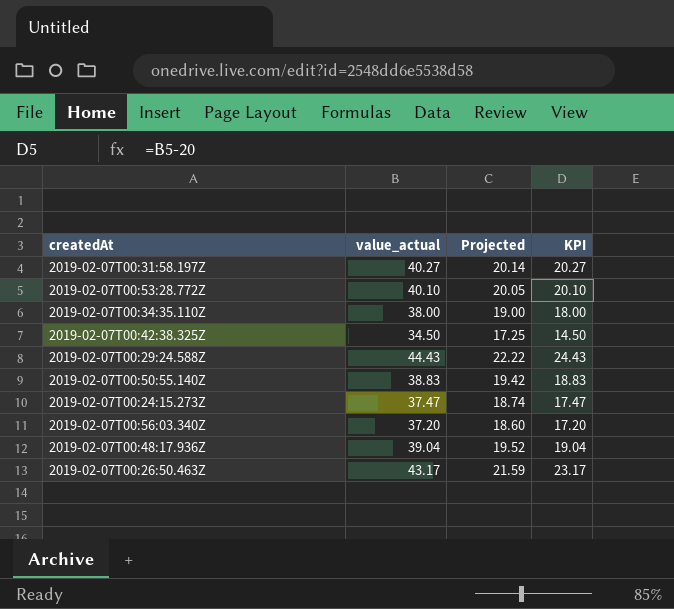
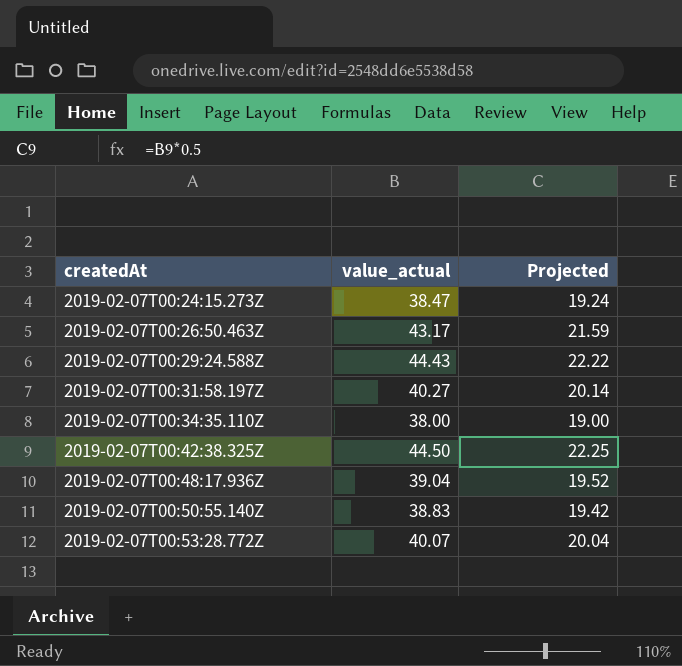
row order: none -> createdAt ascending
column KPI | formula: [value_actual] - 20 -> none
row 2019-02-07T00:56:03.340Z: 37.20 | 18.60 | 17.20 -> none
2019-02-07T00:24:15.273Z | value_actual: 37.47 -> 38.47
2019-02-07T00:24:15.273Z | Projected: 18.74 -> 19.24
2019-02-07T00:42:38.325Z | value_actual: 34.50 -> 44.50
2019-02-07T00:42:38.325Z | Projected: 17.25 -> 22.25
2019-02-07T00:53:28.772Z | value_actual: 40.10 -> 40.07
2019-02-07T00:53:28.772Z | Projected: 20.05 -> 20.04

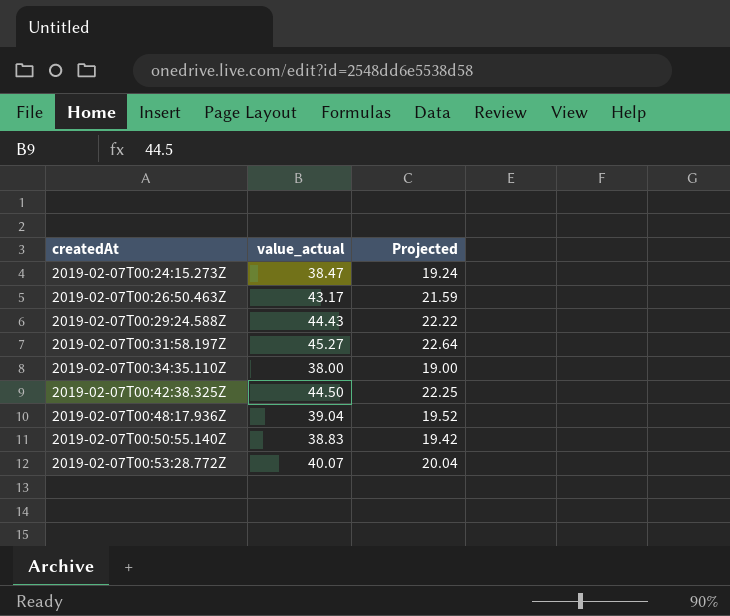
2019-02-07T00:31:58.197Z | value_actual: 40.27 -> 45.27
2019-02-07T00:31:58.197Z | Projected: 20.14 -> 22.64

